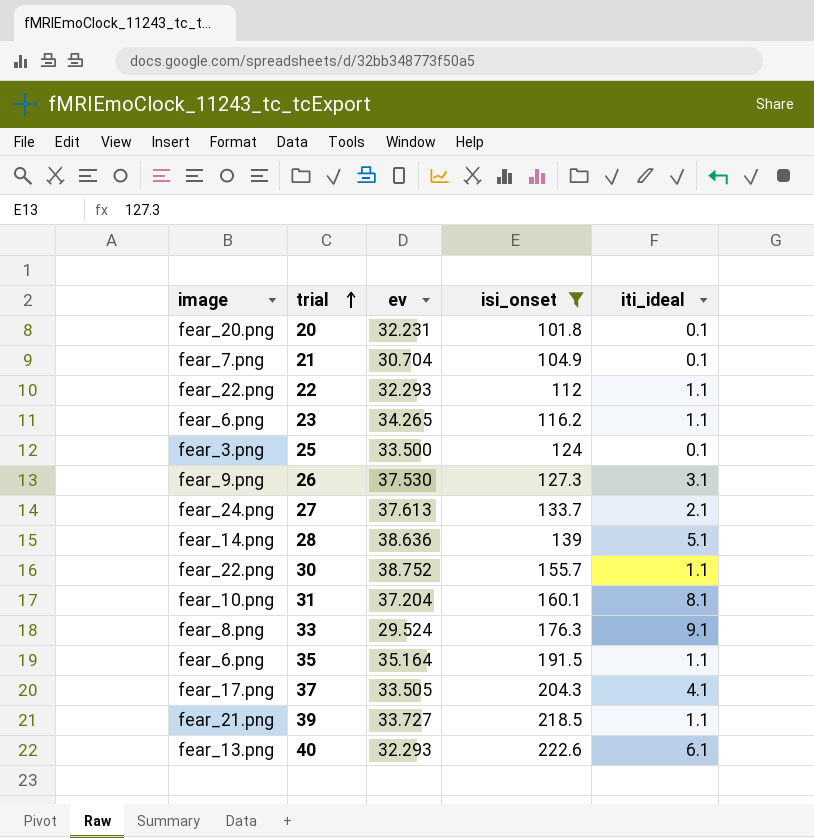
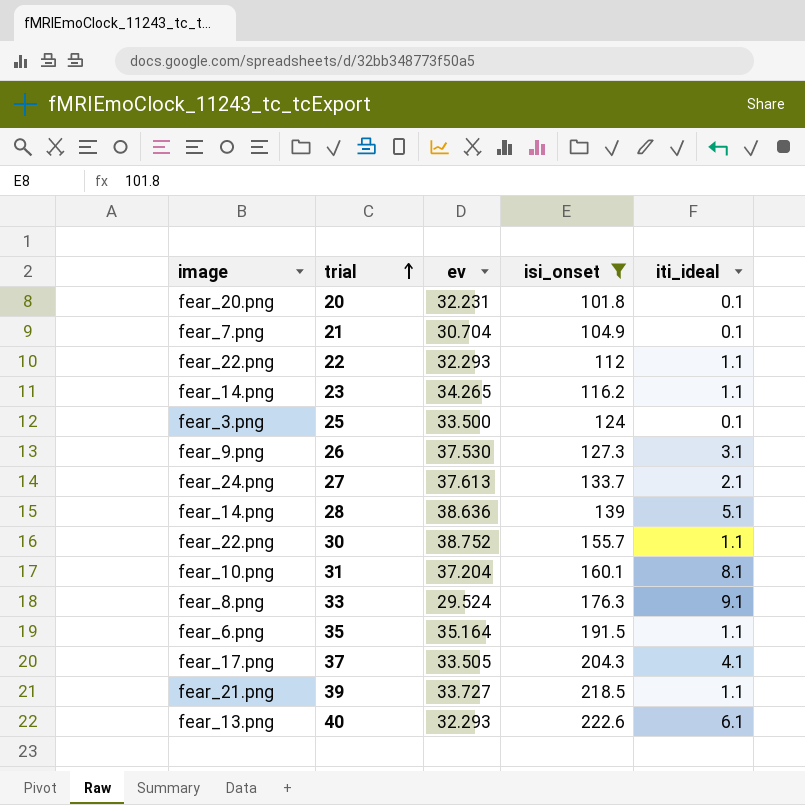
23 | image: fear_6.png -> fear_14.png

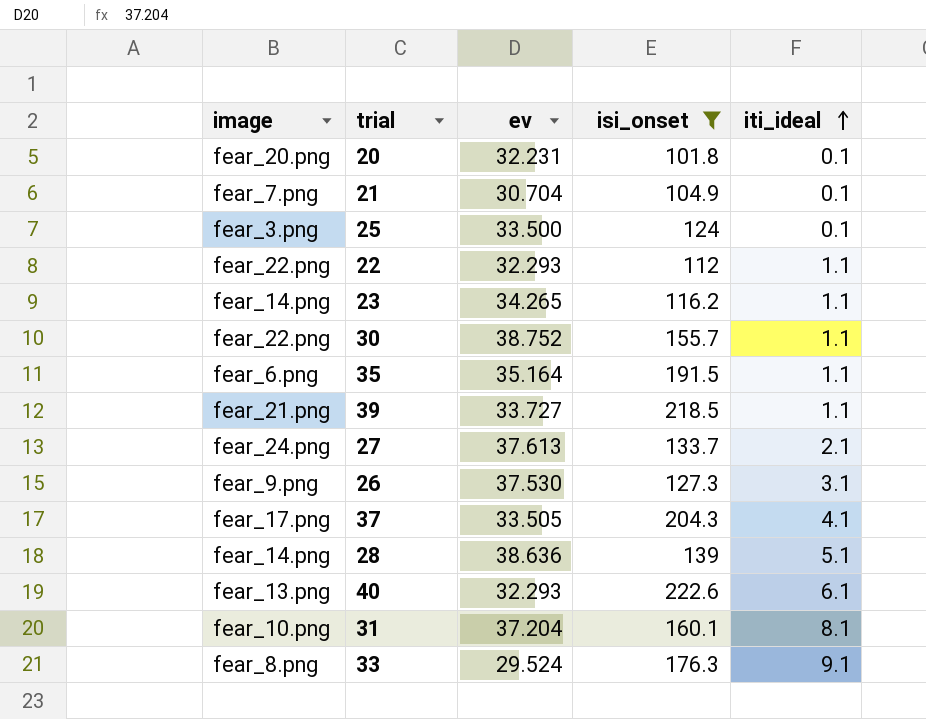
row order: trial ascending -> iti_ideal ascending

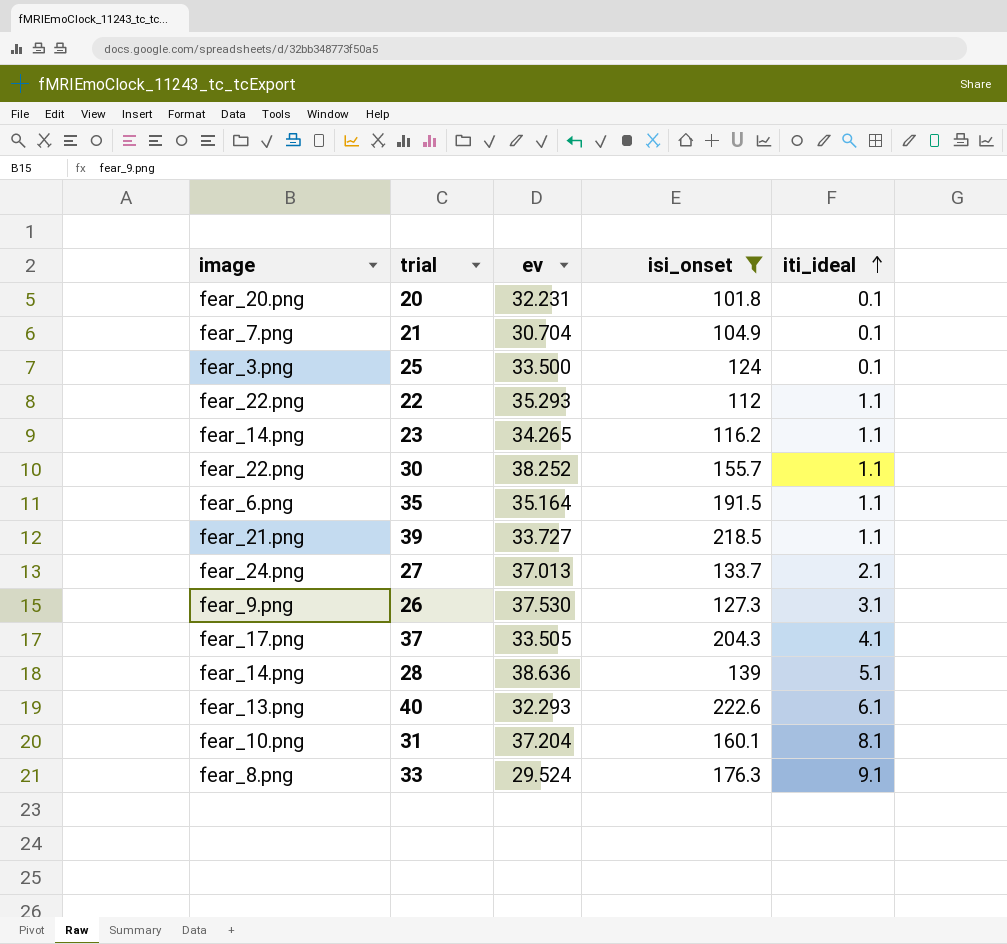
22 | ev: 32.293 -> 35.293
30 | ev: 38.752 -> 38.252
27 | ev: 37.613 -> 37.013

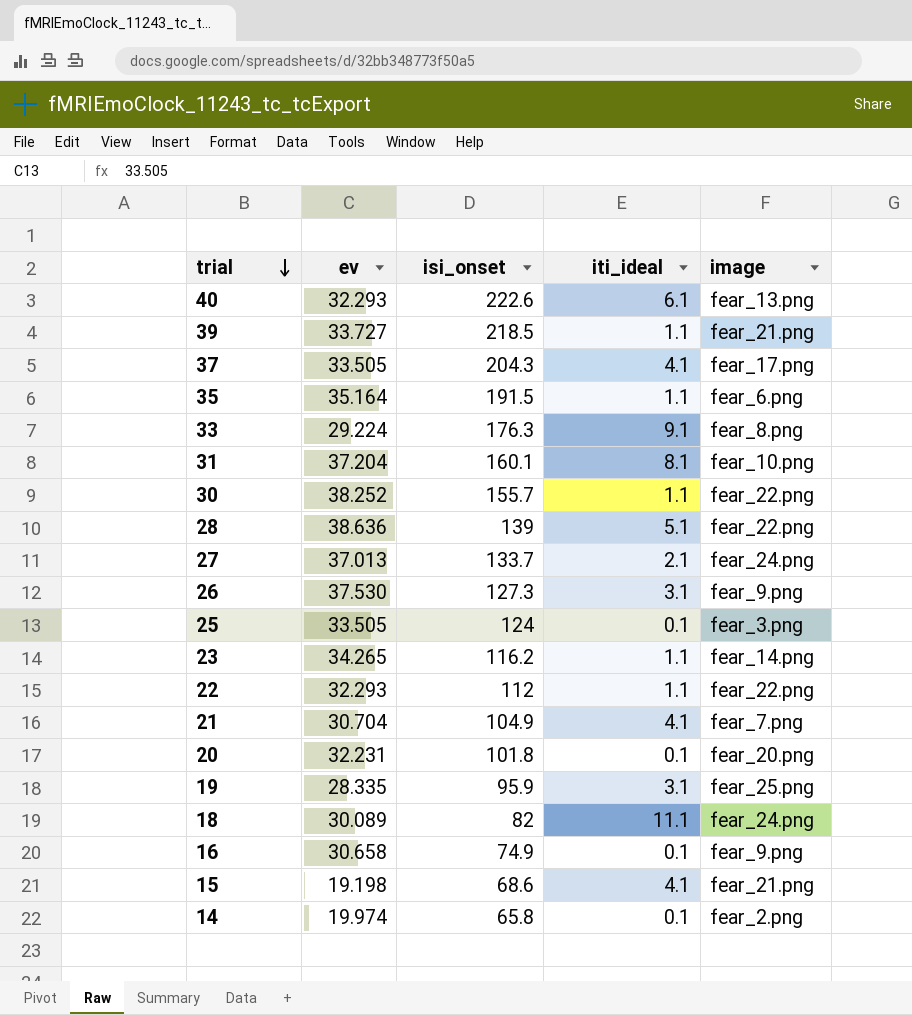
filter: isi_onset >= 101.8 -> none
row order: iti_ideal ascending -> trial descending
column image | position: 1 -> 5
33 | ev: 29.524 -> 29.224
28 | image: fear_14.png -> fear_22.png
25 | ev: 33.500 -> 33.505
22 | ev: 35.293 -> 32.293
21 | iti_ideal: 0.1 -> 4.1

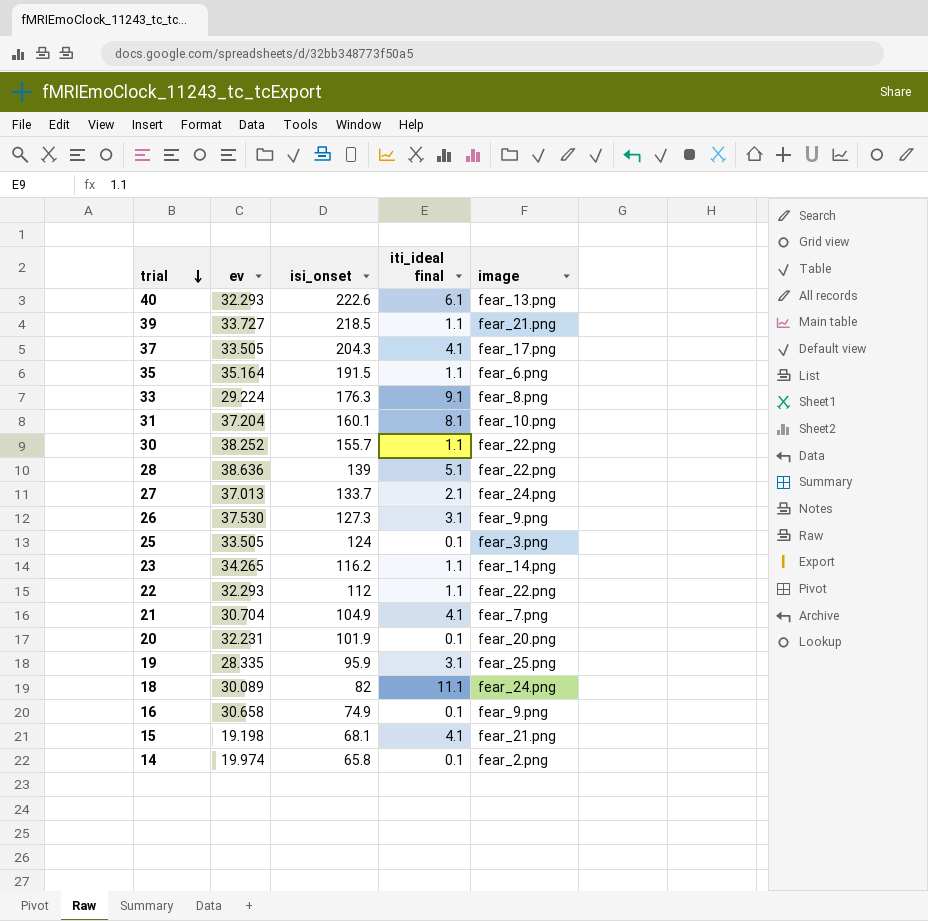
column name: iti_ideal -> iti_ideal final
20 | isi_onset: 101.8 -> 101.9
15 | isi_onset: 68.6 -> 68.1

